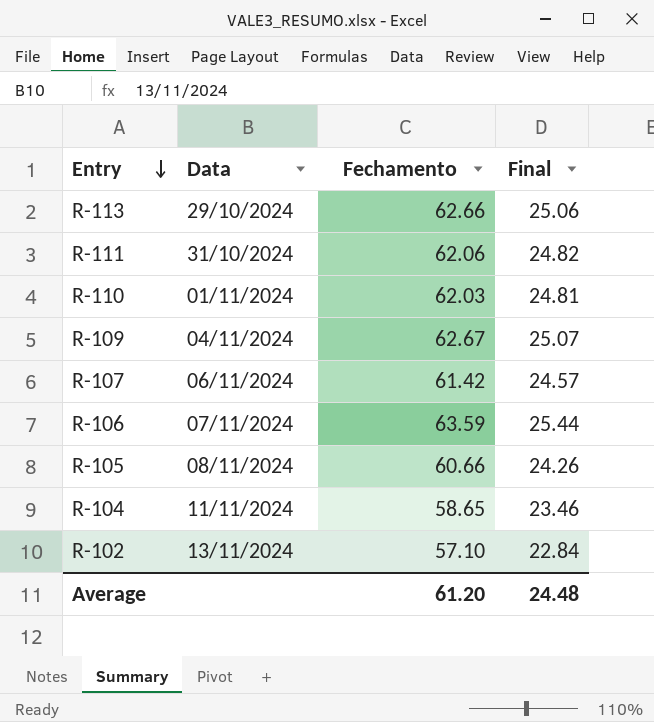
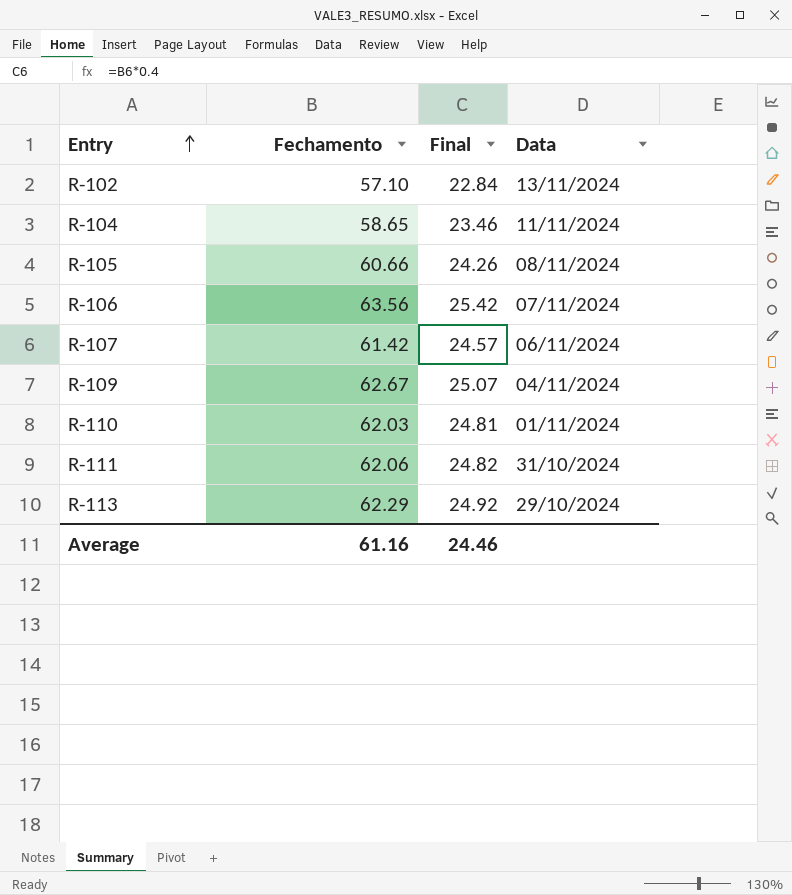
row order: Entry descending -> Entry ascending
column Data | position: 2 -> 4
R-106 | Fechamento: 63.59 -> 63.56
R-106 | Final: 25.44 -> 25.42
R-113 | Fechamento: 62.66 -> 62.29
R-113 | Final: 25.06 -> 24.92
Average | Fechamento: 61.20 -> 61.16
Average | Final: 24.48 -> 24.46

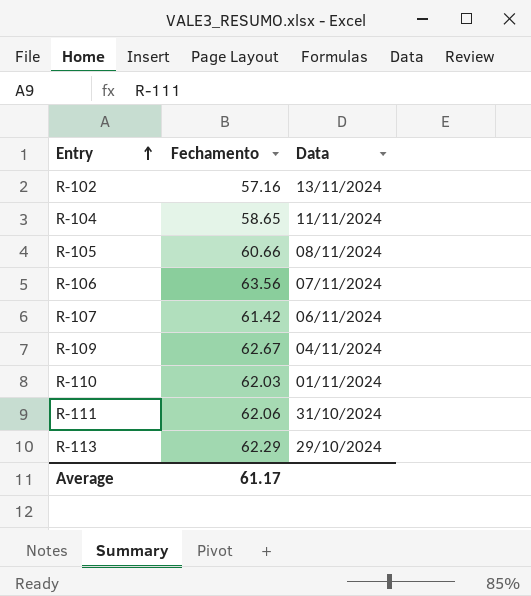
column Final | formula: [Fechamento] * 0.4 -> none
R-102 | Fechamento: 57.10 -> 57.16
Average | Fechamento: 61.16 -> 61.17

